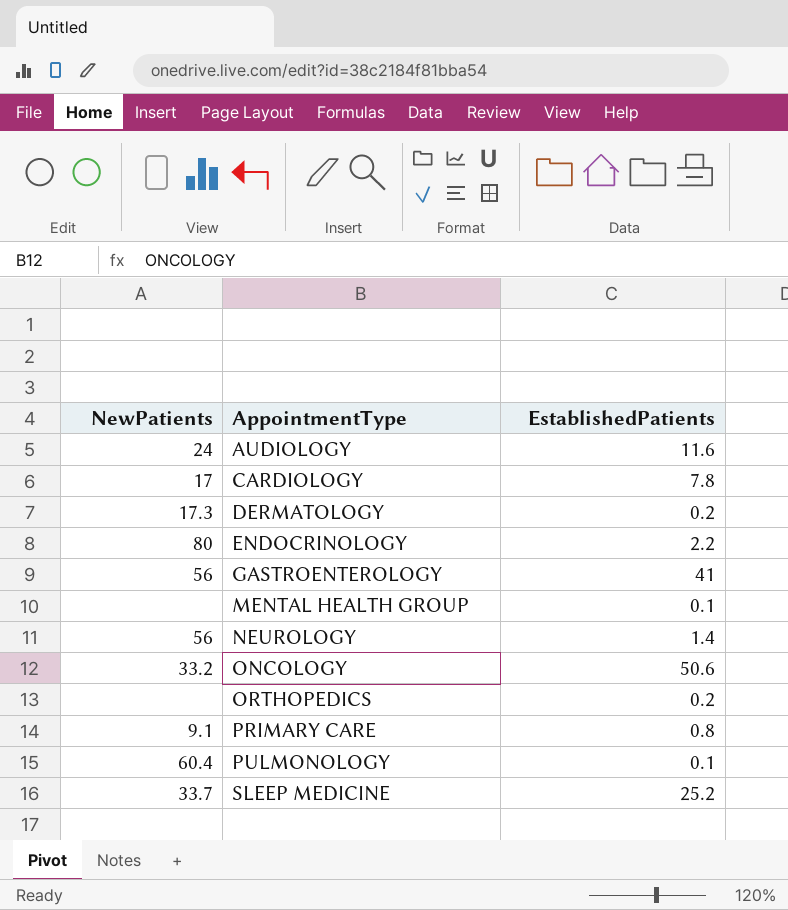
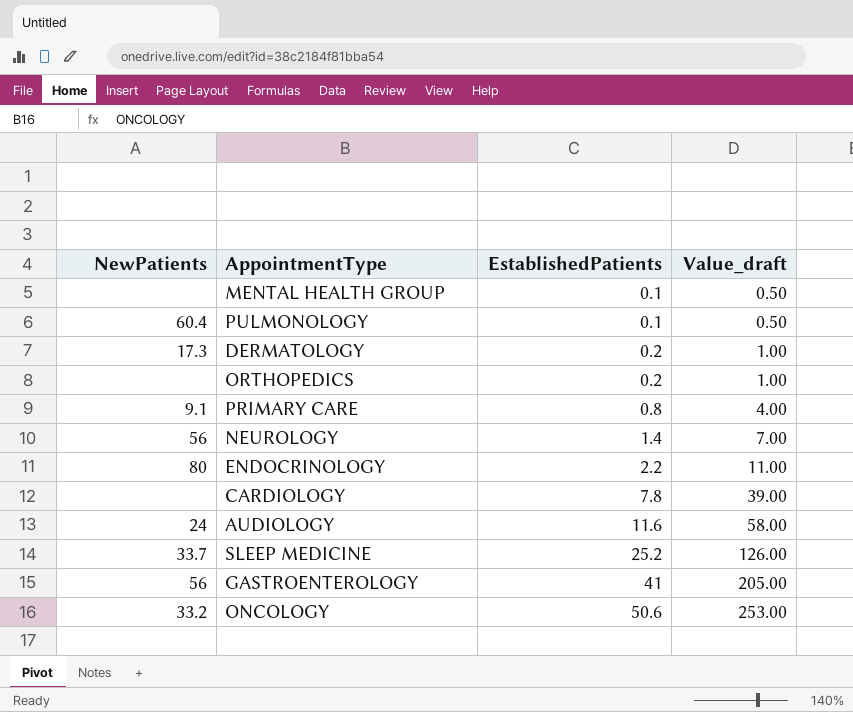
row order: AppointmentType ascending -> EstablishedPatients ascending
column Value_draft | formula: none -> [EstablishedPatients] * 5
CARDIOLOGY | NewPatients: 17 -> none

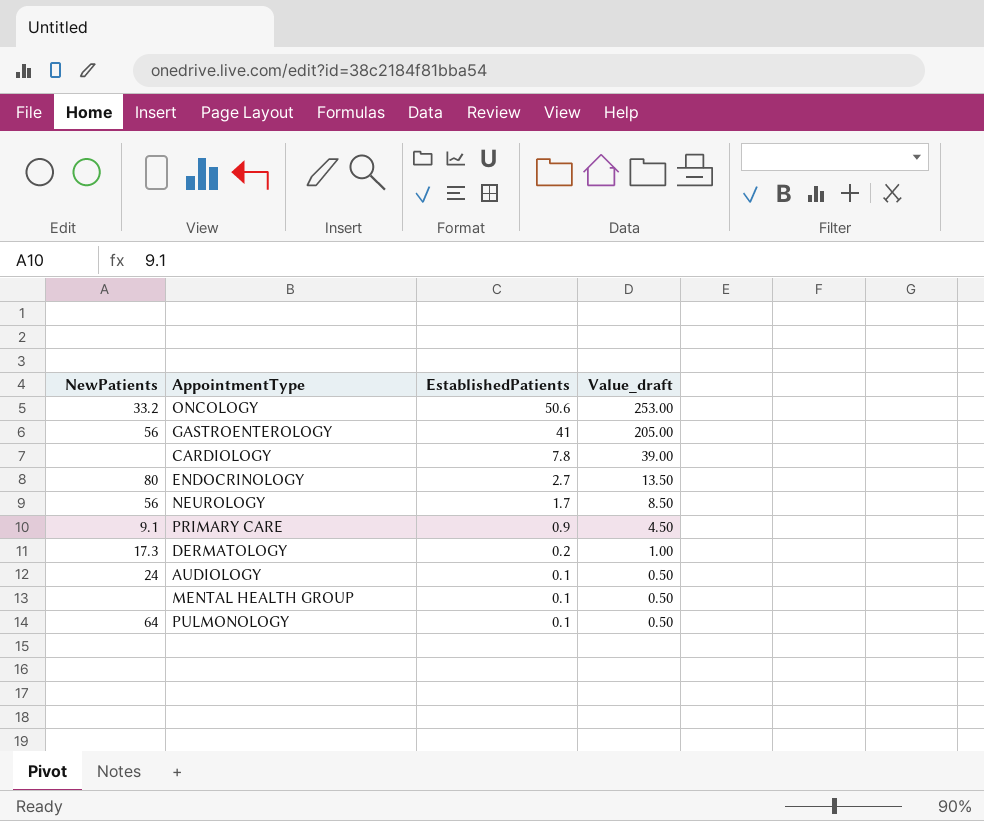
row order: EstablishedPatients ascending -> EstablishedPatients descending
row ORTHOPEDICS: none | 0.2 | 1.00 -> none
row SLEEP MEDICINE: 33.7 | 25.2 | 126.00 -> none
ENDOCRINOLOGY | EstablishedPatients: 2.2 -> 2.7
ENDOCRINOLOGY | Value_draft: 11.00 -> 13.50
NEUROLOGY | EstablishedPatients: 1.4 -> 1.7
NEUROLOGY | Value_draft: 7.00 -> 8.50
PRIMARY CARE | EstablishedPatients: 0.8 -> 0.9
PRIMARY CARE | Value_draft: 4.00 -> 4.50
AUDIOLOGY | EstablishedPatients: 11.6 -> 0.1
AUDIOLOGY | Value_draft: 58.00 -> 0.50
PULMONOLOGY | NewPatients: 60.4 -> 64

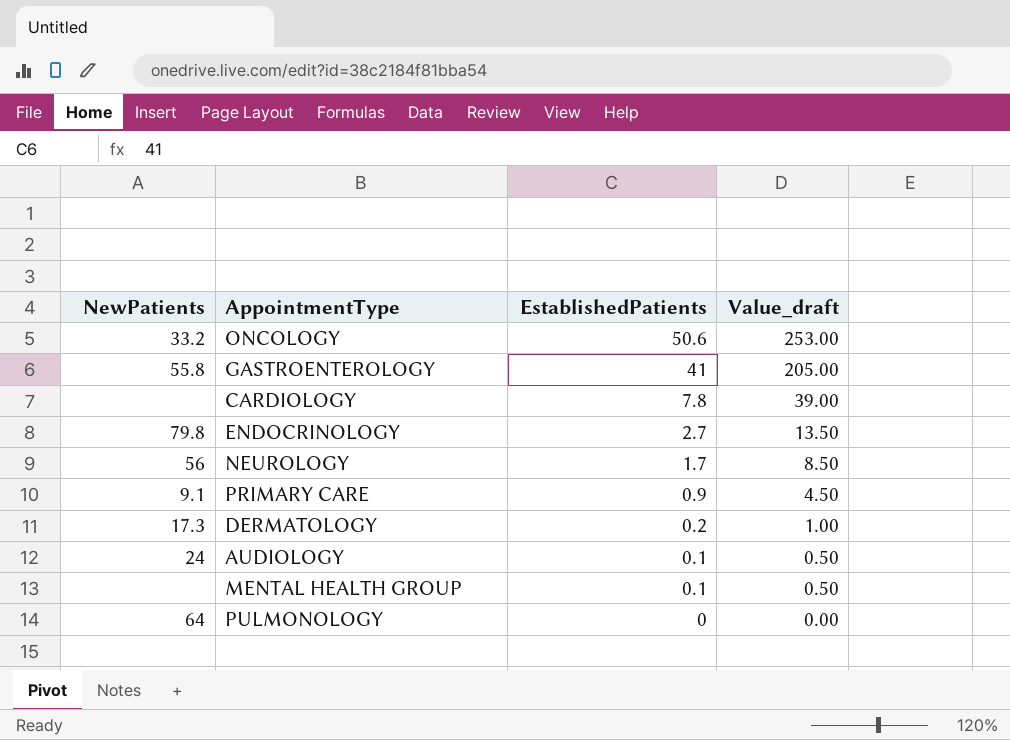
GASTROENTEROLOGY | NewPatients: 56 -> 55.8
ENDOCRINOLOGY | NewPatients: 80 -> 79.8
PULMONOLOGY | EstablishedPatients: 0.1 -> 0
PULMONOLOGY | Value_draft: 0.50 -> 0.00

